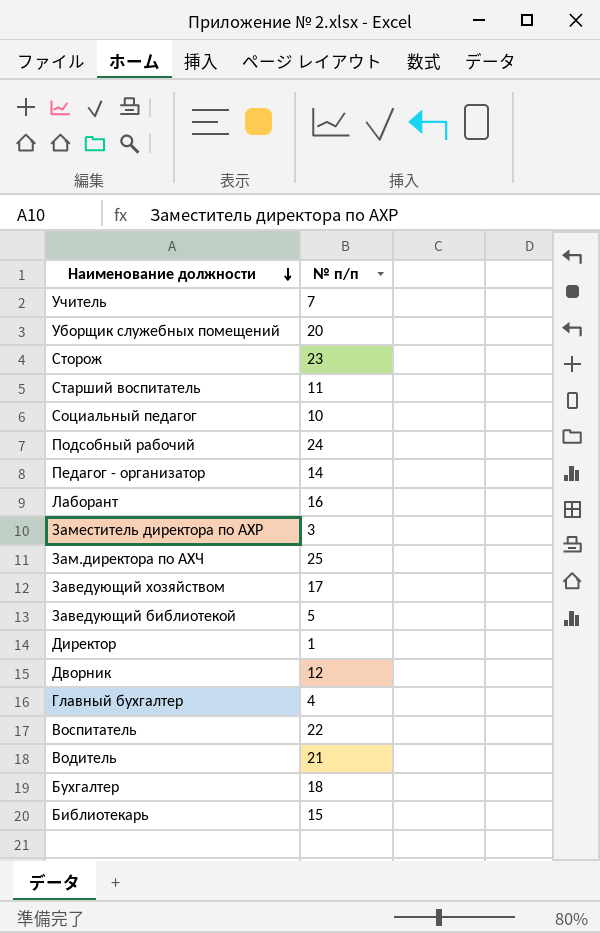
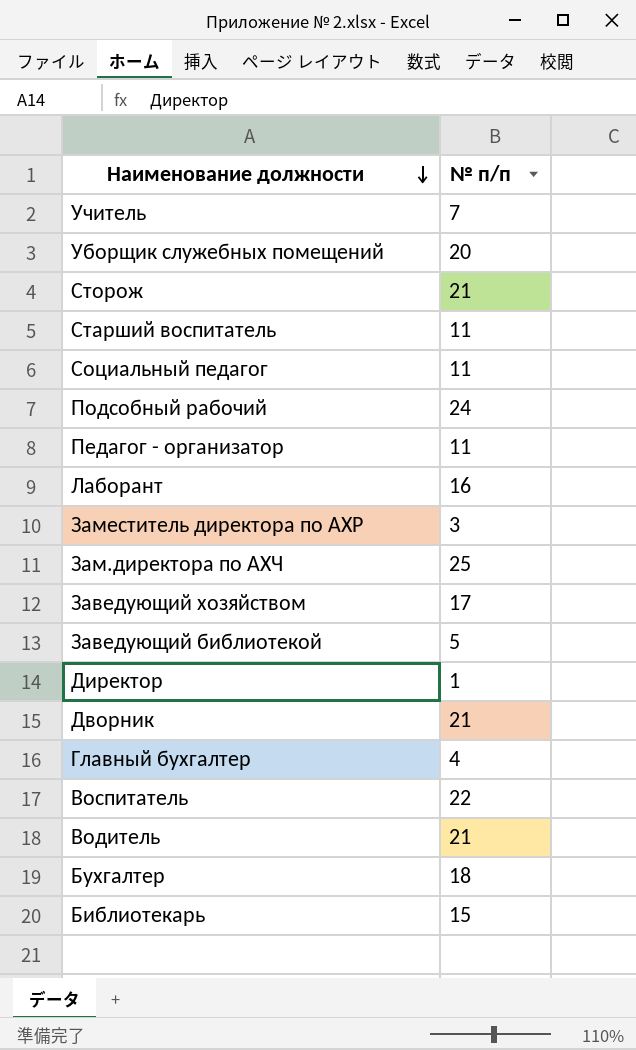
Сторож | № п/п: 23 -> 21
Социальный педагог | № п/п: 10 -> 11
Педагог - организатор | № п/п: 14 -> 11
Дворник | № п/п: 12 -> 21

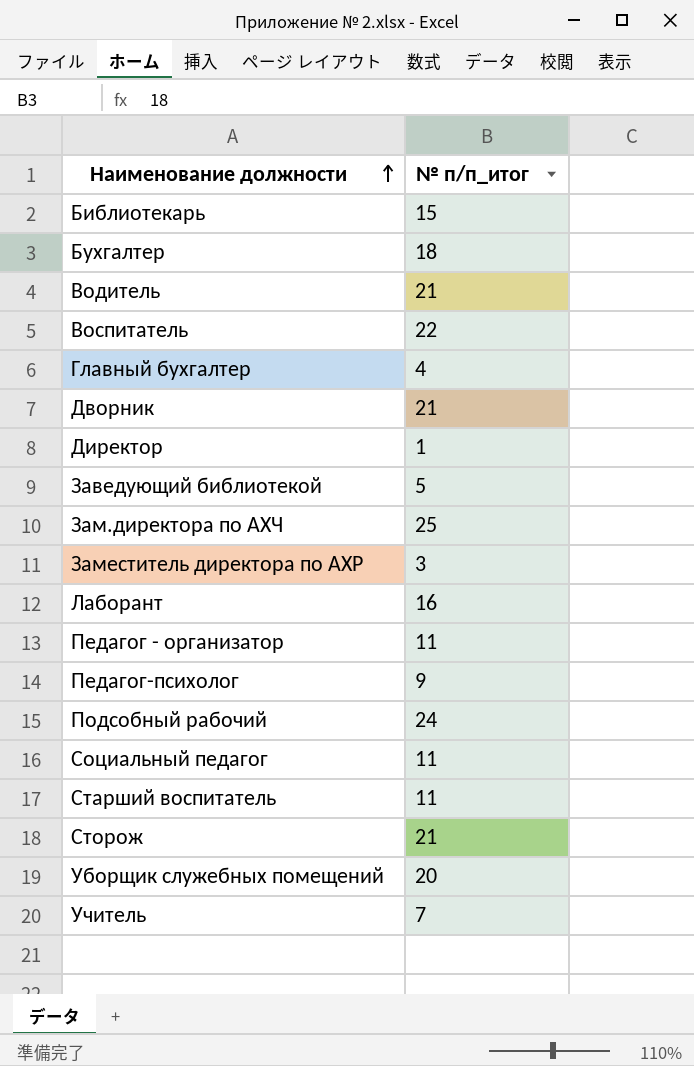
row order: Наименование должности descending -> Наименование должности ascending
column name: № п/п -> № п/п_итог
row Заведующий хозяйством: 17 -> none
row Педагог-психолог: none -> 9

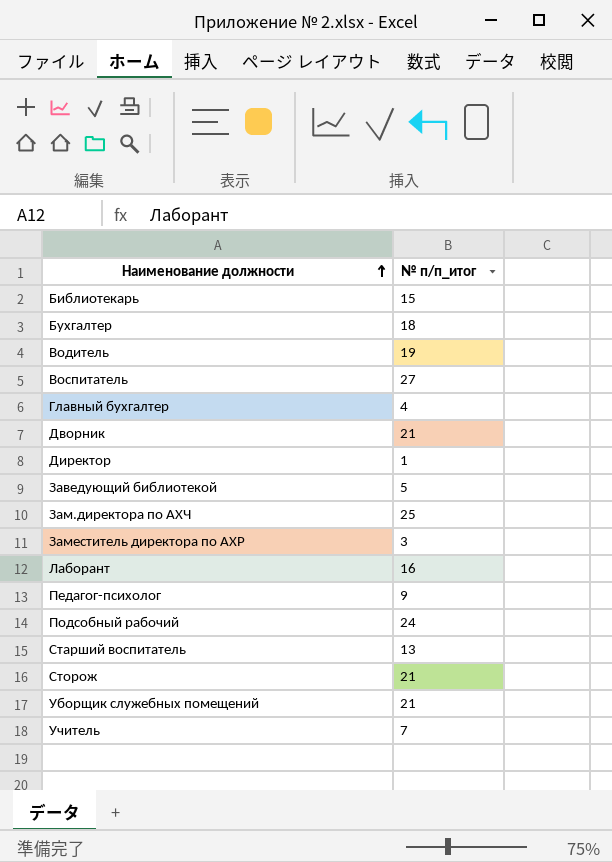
row Педагог - организатор: 11 -> none
row Социальный педагог: 11 -> none
Водитель | № п/п_итог: 21 -> 19
Воспитатель | № п/п_итог: 22 -> 27
Старший воспитатель | № п/п_итог: 11 -> 13
Уборщик служебных помещений | № п/п_итог: 20 -> 21

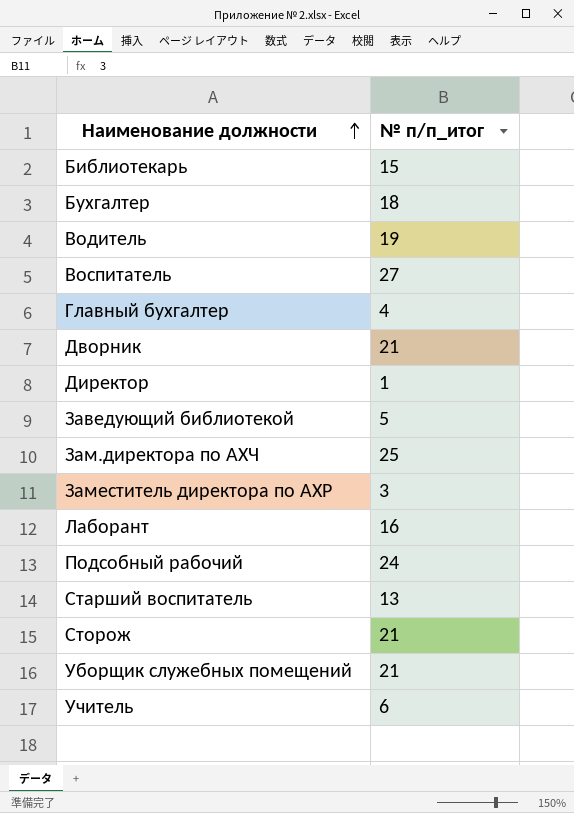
row Педагог-психолог: 9 -> none
Учитель | № п/п_итог: 7 -> 6

